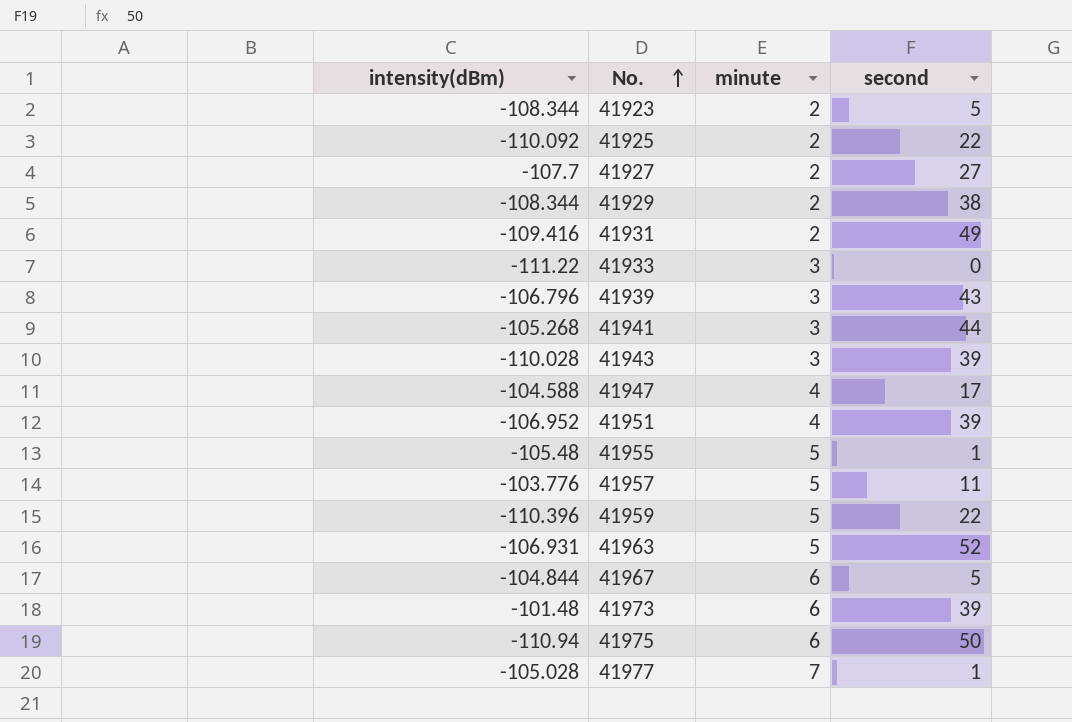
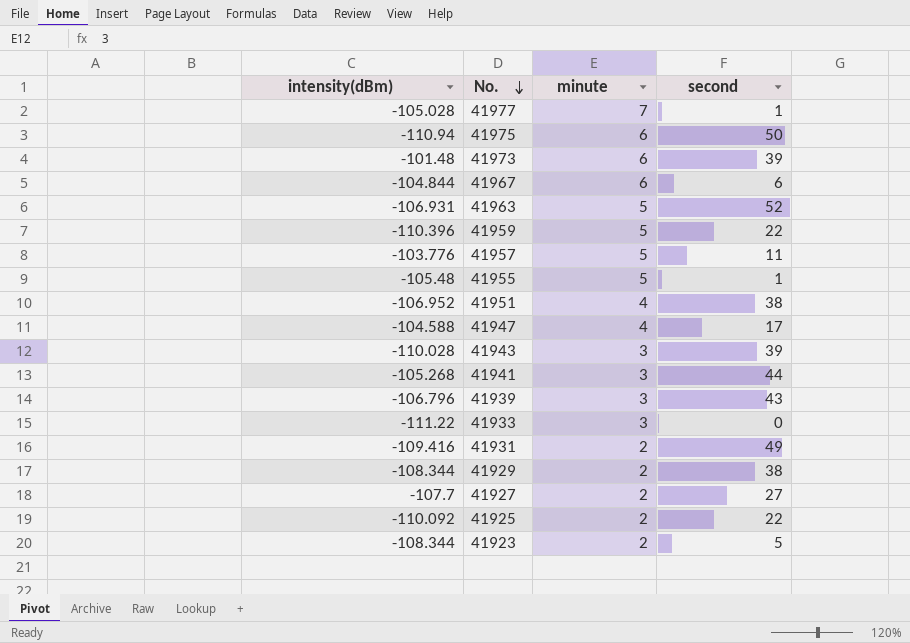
row order: No. ascending -> No. descending
41967 | second: 5 -> 6
41951 | second: 39 -> 38

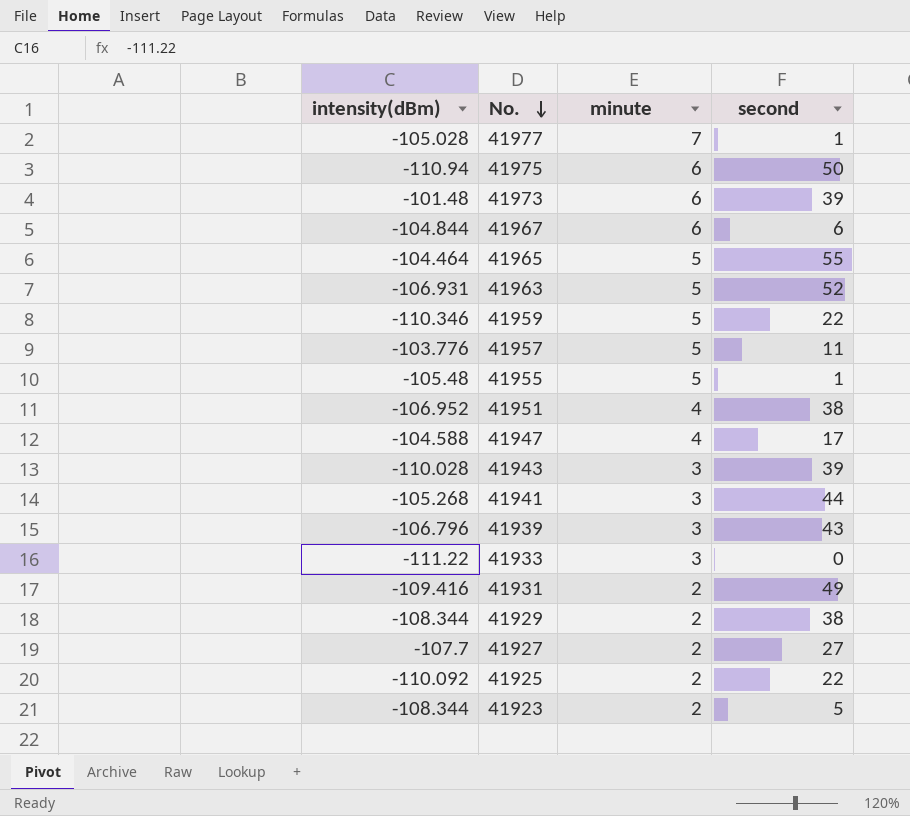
row 41965: none -> -104.464 | 5 | 55
41959 | intensity(dBm): -110.396 -> -110.346

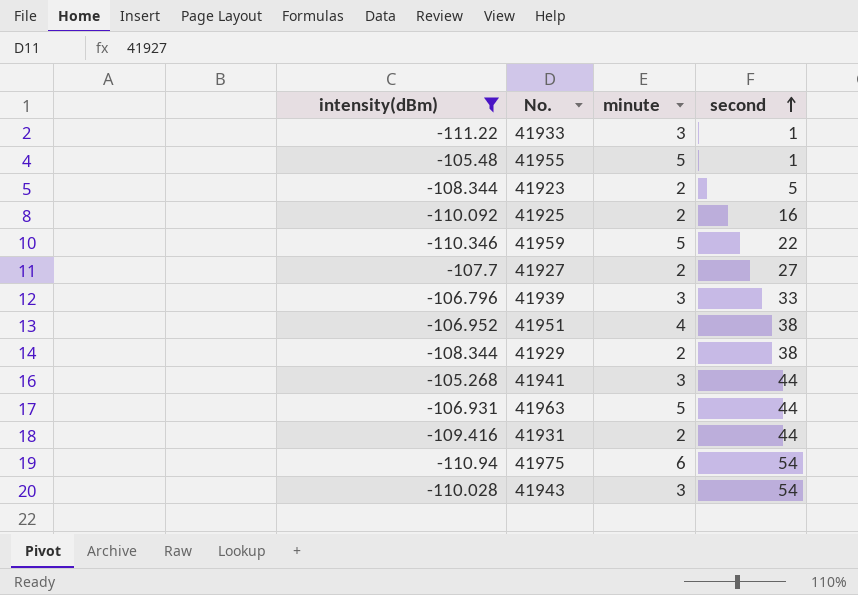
filter: none -> intensity(dBm) <= -105.268
row order: No. descending -> second ascending
41933 | second: 0 -> 1
41925 | second: 22 -> 16
41939 | second: 43 -> 33
41963 | second: 52 -> 44
41931 | second: 49 -> 44
41975 | second: 50 -> 54
41943 | second: 39 -> 54

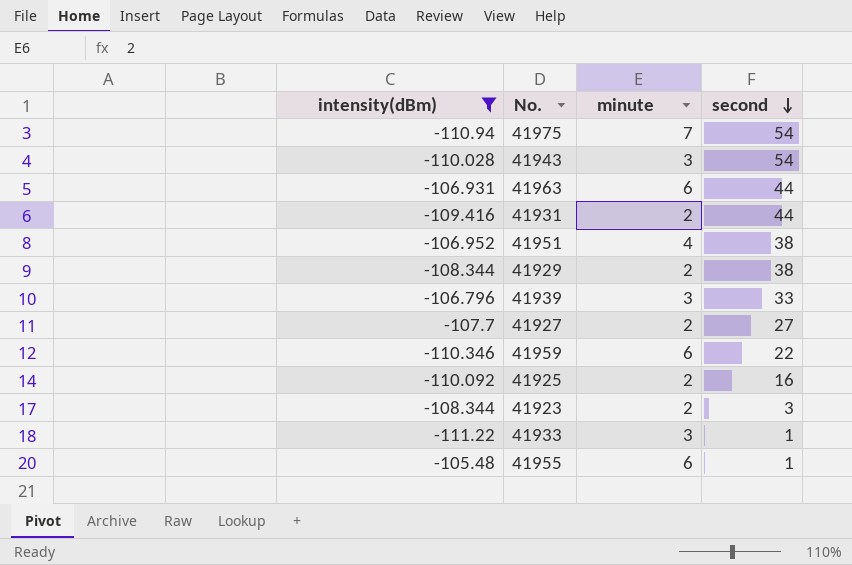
row order: second ascending -> second descending
row 41941: -105.268 | 3 | 44 -> none
41975 | minute: 6 -> 7
41963 | minute: 5 -> 6
41959 | minute: 5 -> 6
41923 | second: 5 -> 3
41955 | minute: 5 -> 6

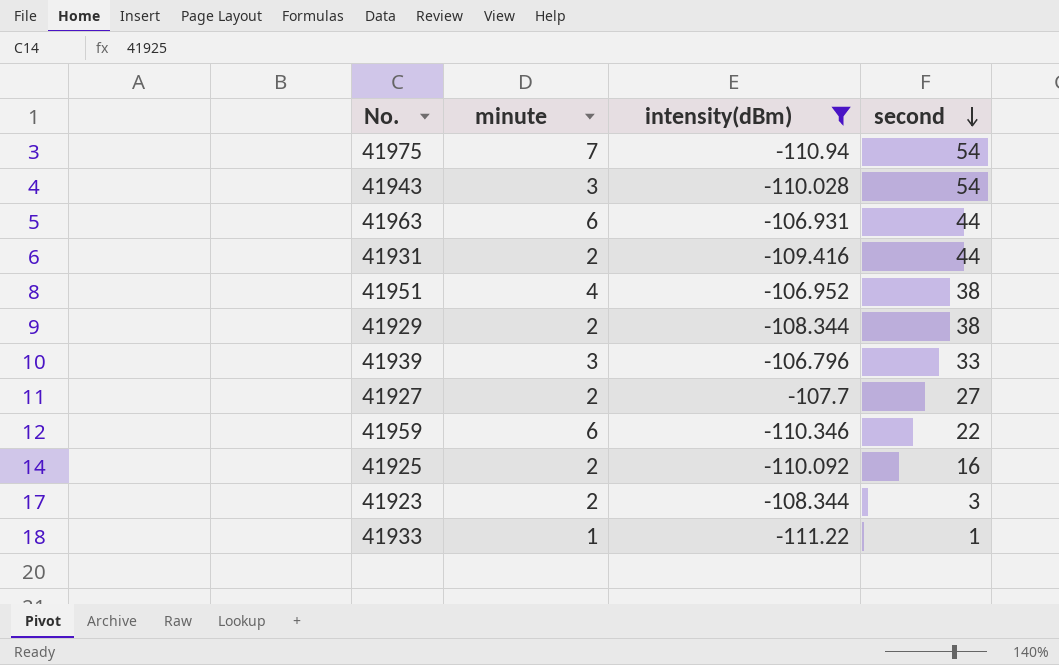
column intensity(dBm) | position: 1 -> 3
row 41955: -105.48 | 6 | 1 -> none
41933 | minute: 3 -> 1

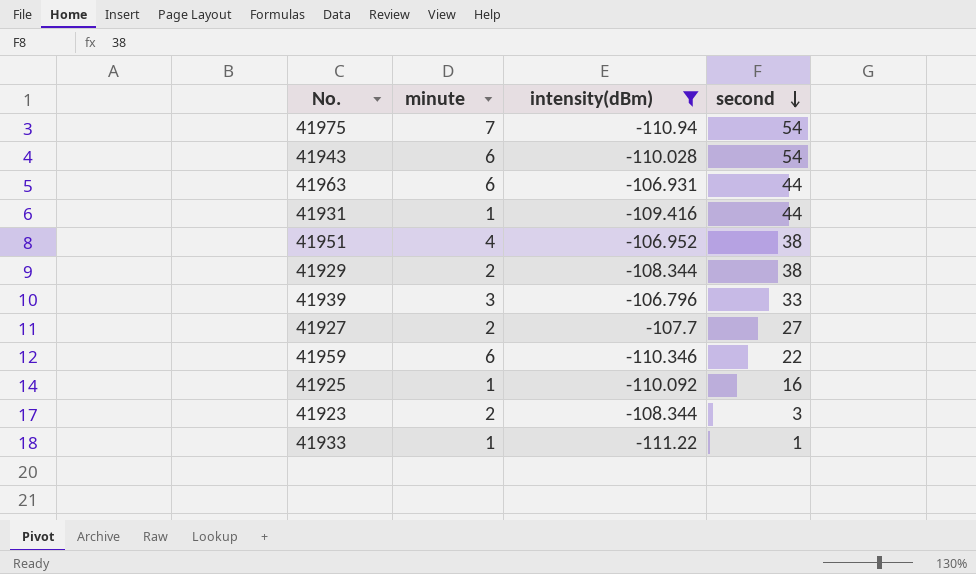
41943 | minute: 3 -> 6
41931 | minute: 2 -> 1
41925 | minute: 2 -> 1

